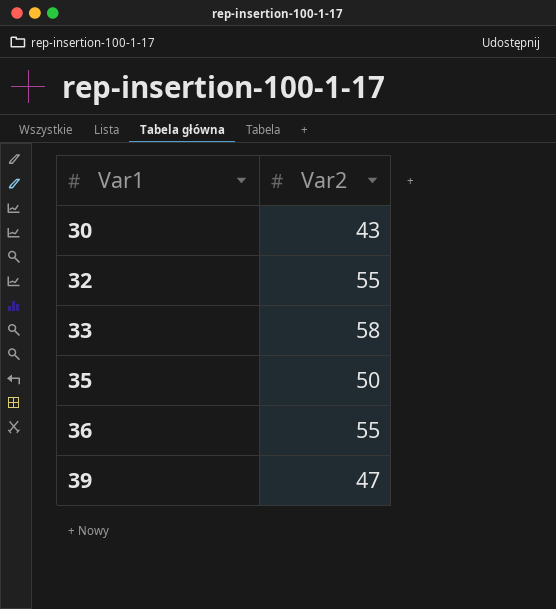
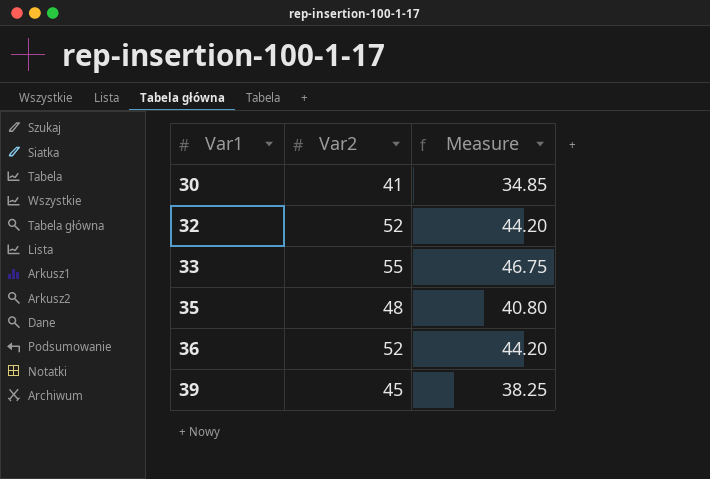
column Measure | formula: none -> [Var2] * 0.85
30 | Var2: 43 -> 41
32 | Var2: 55 -> 52
33 | Var2: 58 -> 55
35 | Var2: 50 -> 48
36 | Var2: 55 -> 52
39 | Var2: 47 -> 45

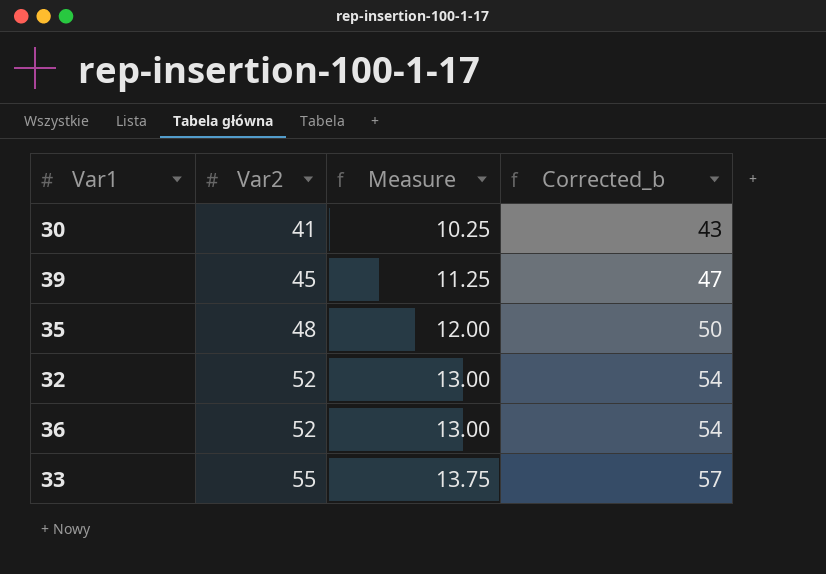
row order: Var1 ascending -> Var2 ascending
column Measure | formula: [Var2] * 0.85 -> [Var2] * 0.25
column Corrected_b | formula: none -> [Var2] + 2

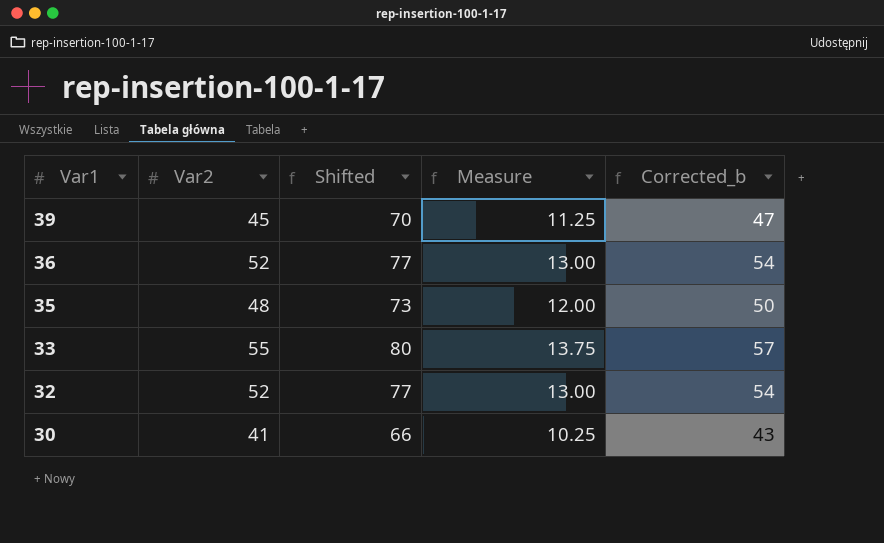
row order: Var2 ascending -> Var1 descending
column Shifted | formula: none -> [Var2] + 25

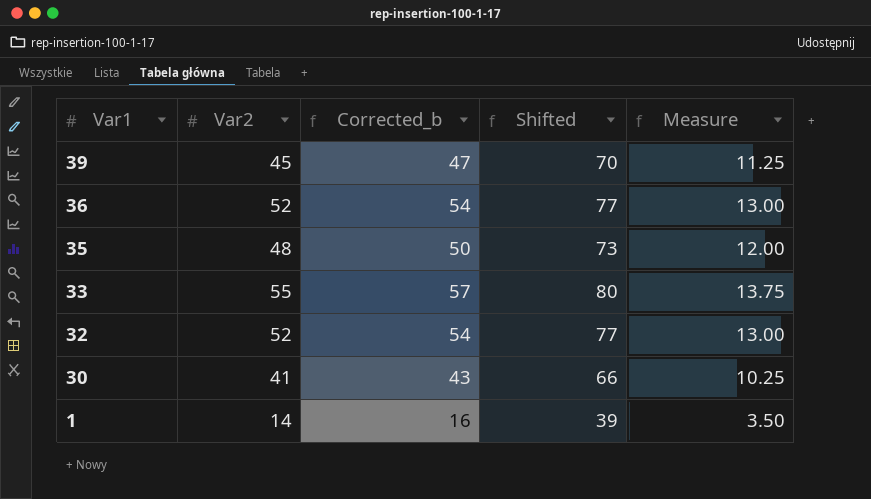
column Corrected_b | position: 5 -> 3
row 1: none -> 14 | 16 | 39 | 3.50

